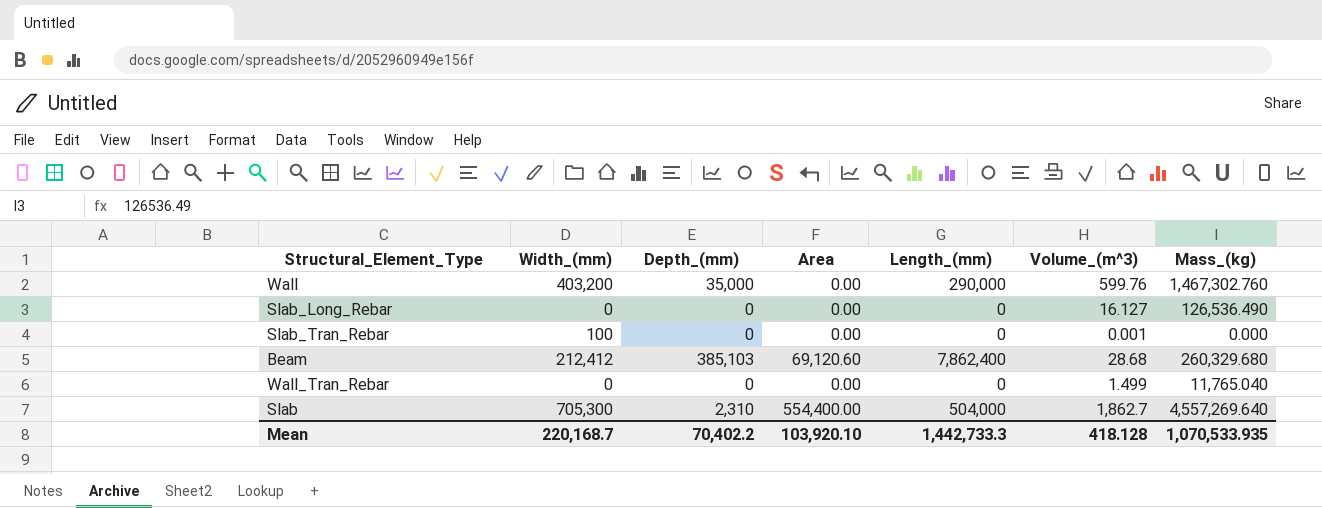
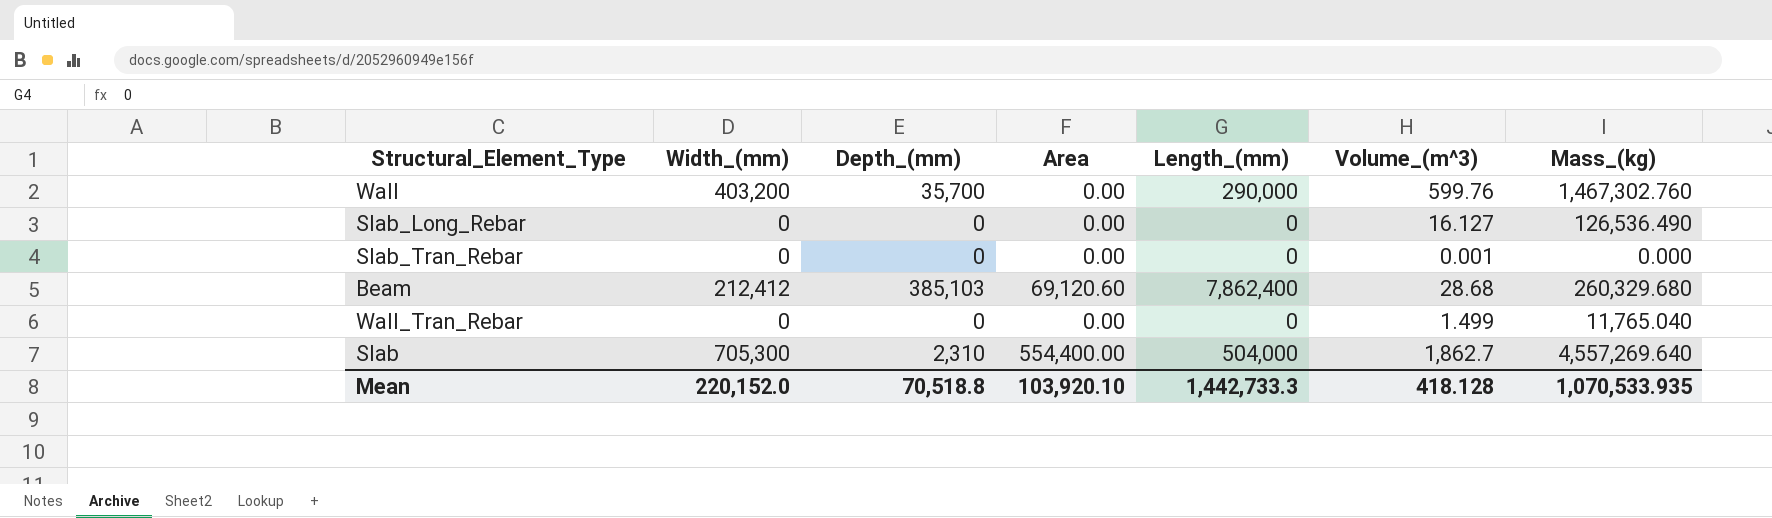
Wall | Depth_(mm): 35,000 -> 35,700
Slab_Tran_Rebar | Width_(mm): 100 -> 0
Mean | Width_(mm): 220,168.7 -> 220,152.0
Mean | Depth_(mm): 70,402.2 -> 70,518.8

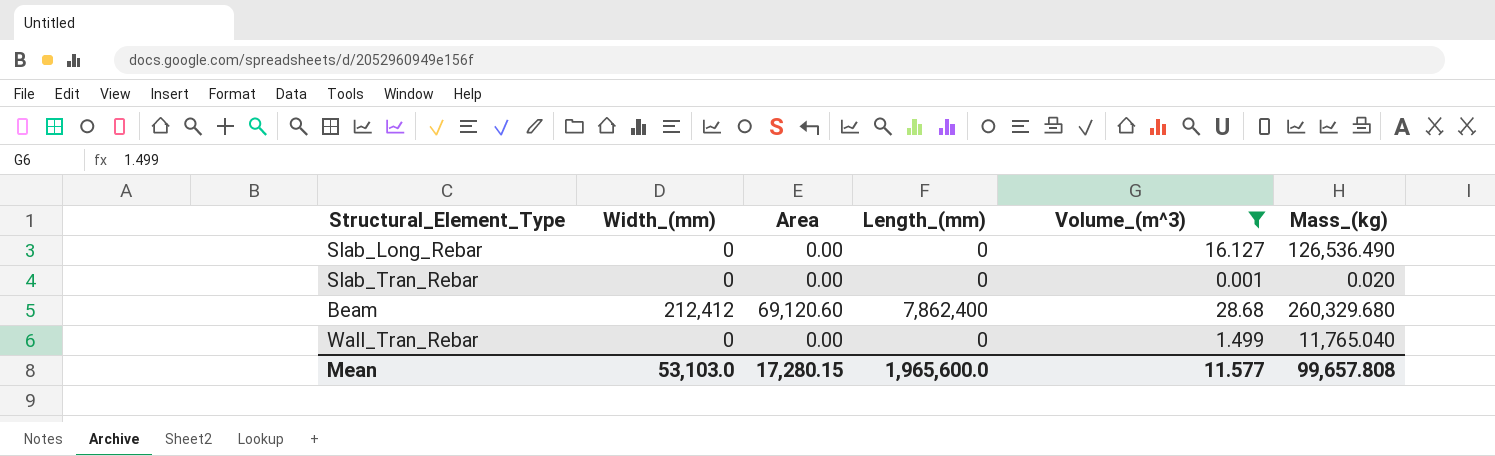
filter: none -> Volume_(m^3) <= 28.68
column Depth_(mm) | position: 3 -> none
Slab_Tran_Rebar | Mass_(kg): 0.000 -> 0.020
Mean | Width_(mm): 220,152.0 -> 53,103.0
Mean | Area: 103,920.10 -> 17,280.15
Mean | Length_(mm): 1,442,733.3 -> 1,965,600.0
Mean | Volume_(m^3): 418.128 -> 11.577
Mean | Mass_(kg): 1,070,533.935 -> 99,657.808

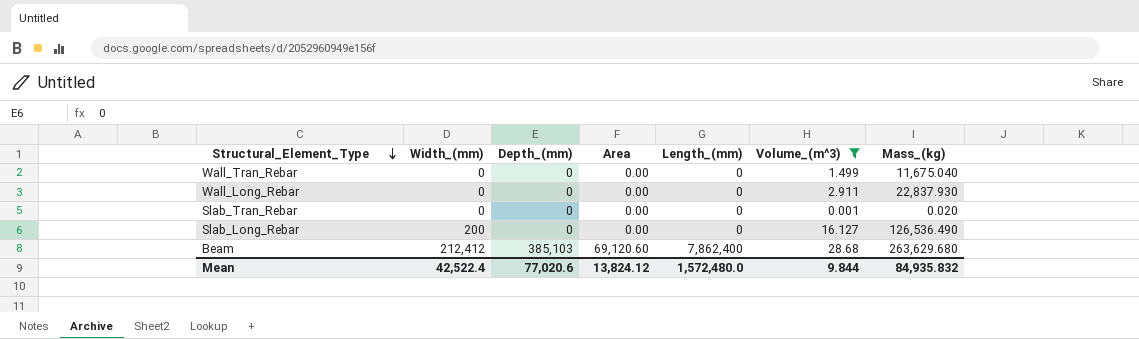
row order: none -> Structural_Element_Type descending
column Depth_(mm) | position: none -> 3
Wall_Tran_Rebar | Mass_(kg): 11,765.040 -> 11,675.040
row Wall_Long_Rebar: none -> 0 | 0 | 0.00 | 0 | 2.911 | 22,837.930
Slab_Long_Rebar | Width_(mm): 0 -> 200
Beam | Mass_(kg): 260,329.680 -> 263,629.680
Mean | Width_(mm): 53,103.0 -> 42,522.4
Mean | Area: 17,280.15 -> 13,824.12
Mean | Length_(mm): 1,965,600.0 -> 1,572,480.0
Mean | Volume_(m^3): 11.577 -> 9.844
Mean | Mass_(kg): 99,657.808 -> 84,935.832

